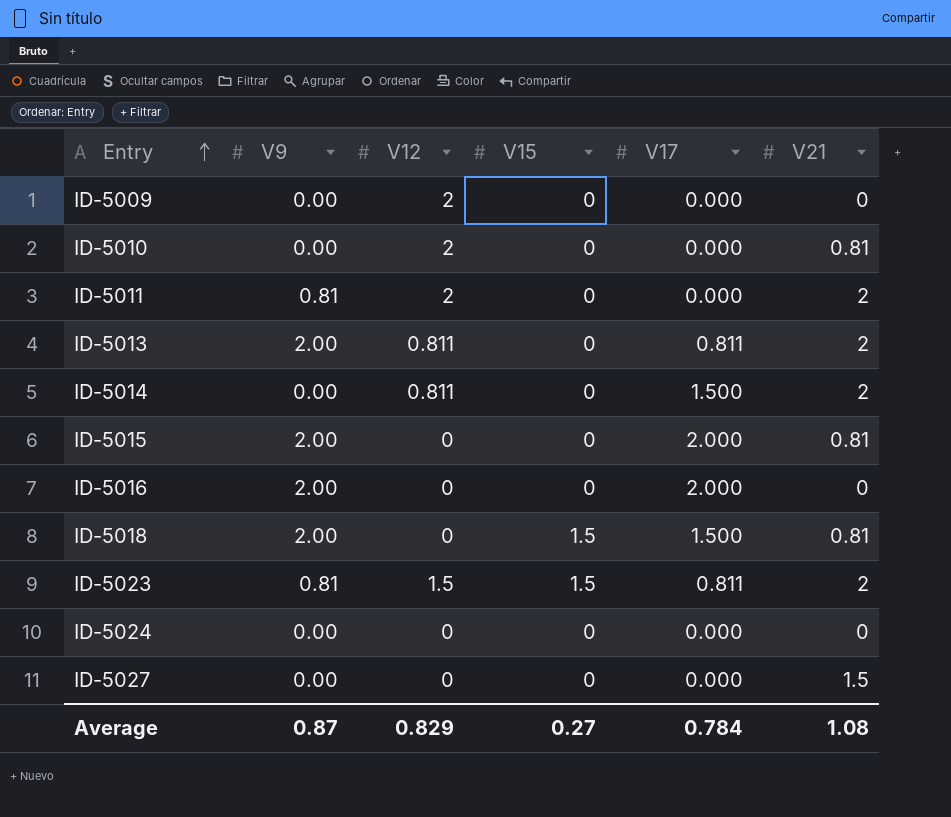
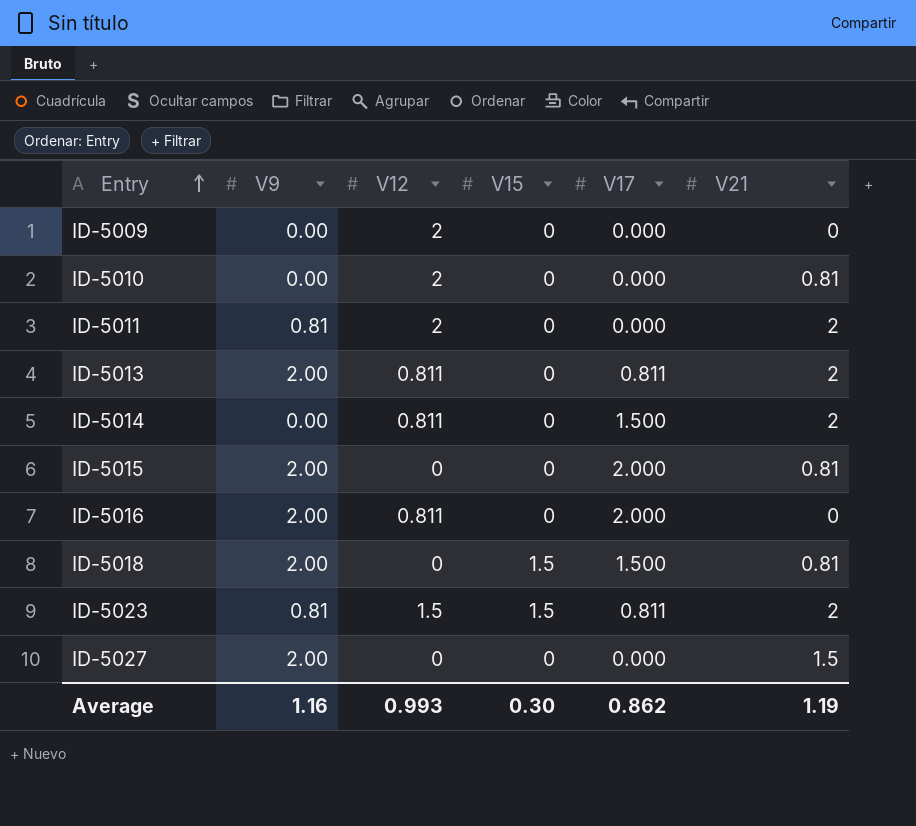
row ID-5024: 0.00 | 0 | 0 | 0.000 | 0 -> none
ID-5016 | V12: 0 -> 0.811
ID-5027 | V9: 0.00 -> 2.00
Average | V9: 0.87 -> 1.16
Average | V12: 0.829 -> 0.993
Average | V15: 0.27 -> 0.30
Average | V17: 0.784 -> 0.862
Average | V21: 1.08 -> 1.19

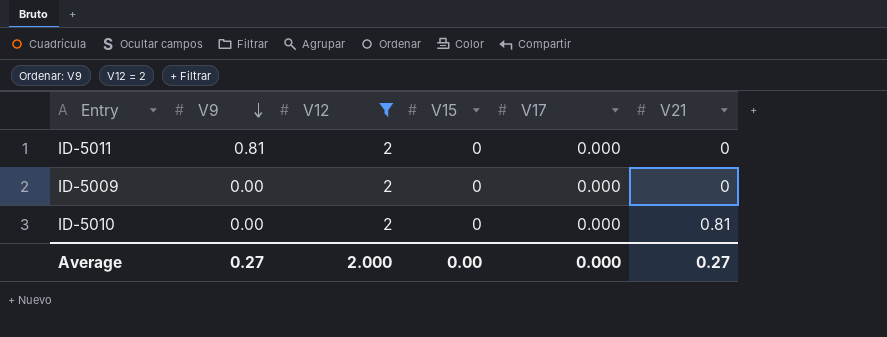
filter: none -> V12 = 2
row order: Entry ascending -> V9 descending
ID-5011 | V21: 2 -> 0
Average | V9: 1.16 -> 0.27
Average | V12: 0.993 -> 2.000
Average | V15: 0.30 -> 0.00
Average | V17: 0.862 -> 0.000
Average | V21: 1.19 -> 0.27

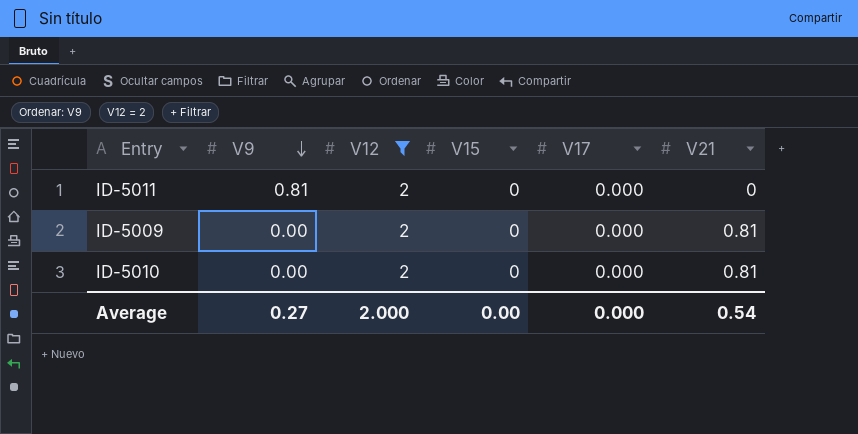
ID-5009 | V21: 0 -> 0.81
Average | V21: 0.27 -> 0.54

